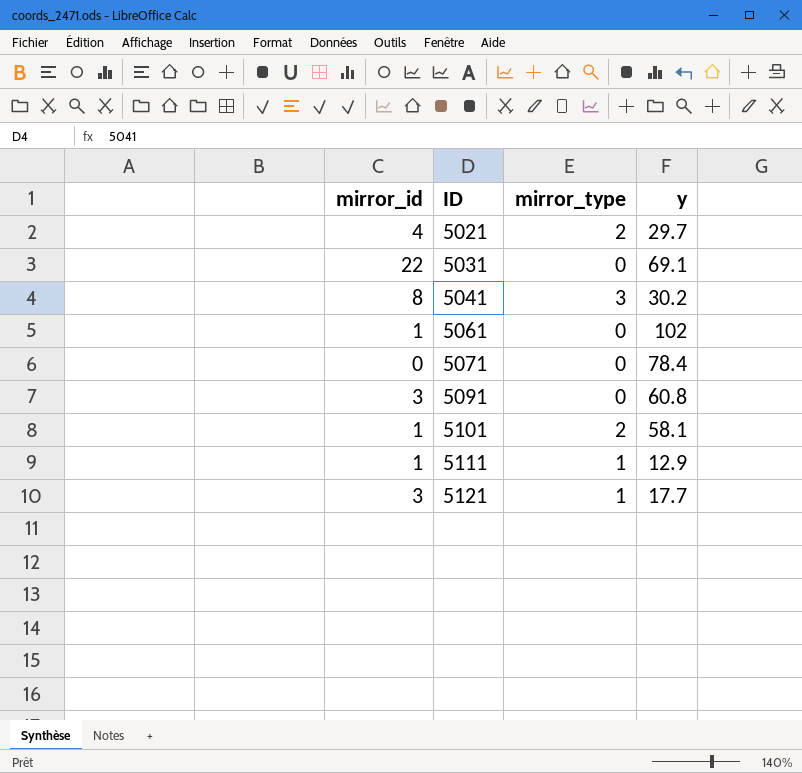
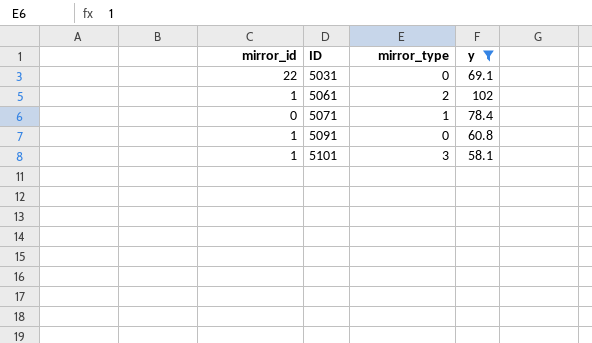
filter: none -> y >= 58.1
5061 | mirror_type: 0 -> 2
5071 | mirror_type: 0 -> 1
5091 | mirror_id: 3 -> 1
5101 | mirror_type: 2 -> 3

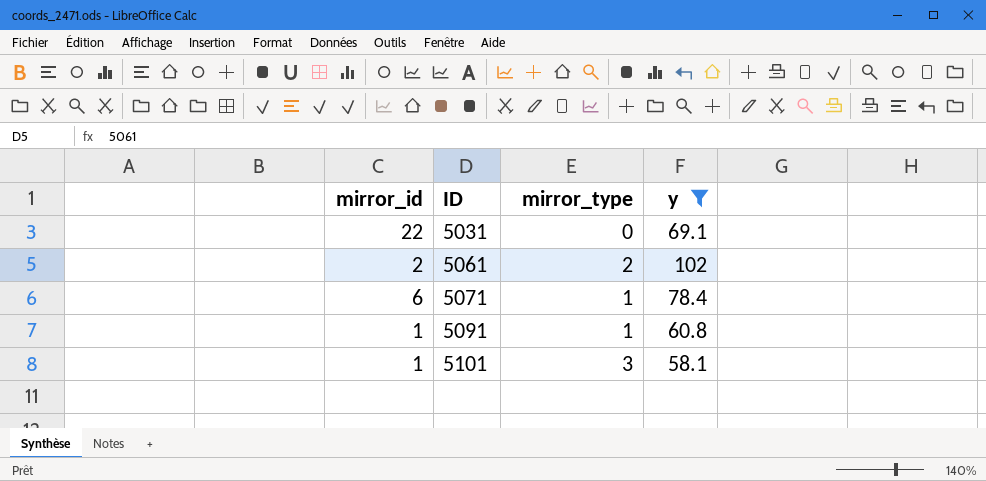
5061 | mirror_id: 1 -> 2
5071 | mirror_id: 0 -> 6
5091 | mirror_type: 0 -> 1

